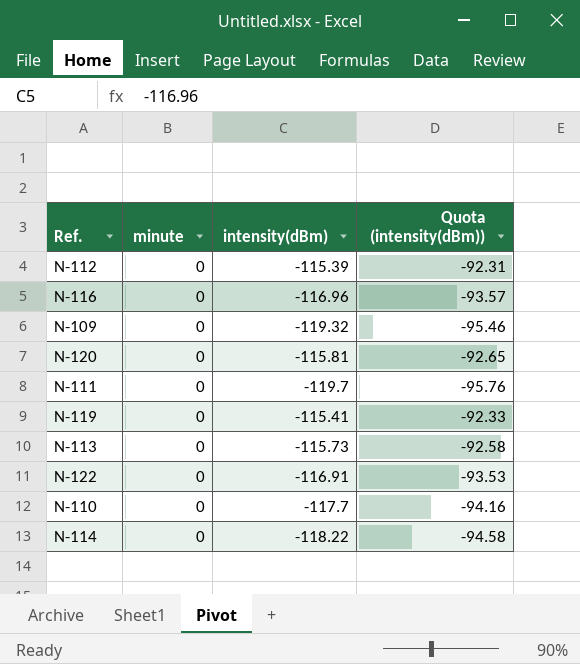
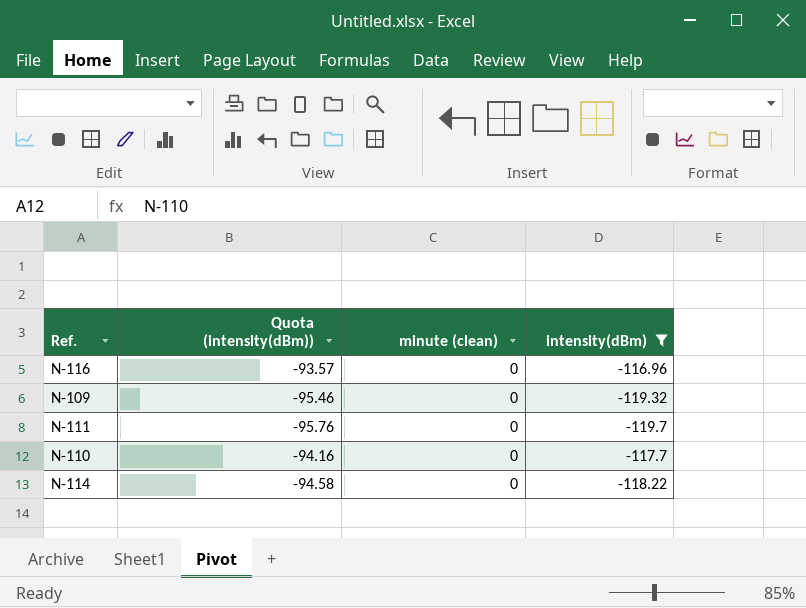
filter: none -> intensity(dBm) <= -116.96
column Quota (intensity(dBm)) | position: 4 -> 2
column name: minute -> minute (clean)

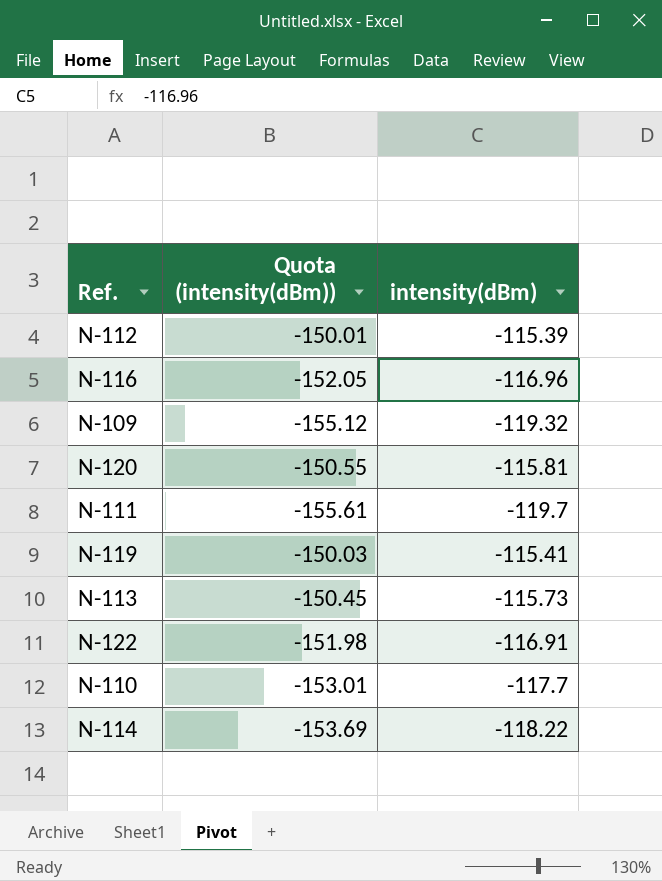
filter: intensity(dBm) <= -116.96 -> none
column minute (clean) | position: 3 -> none
column Quota (intensity(dBm)) | formula: [intensity(dBm)] * 0.8 -> [intensity(dBm)] * 1.3

